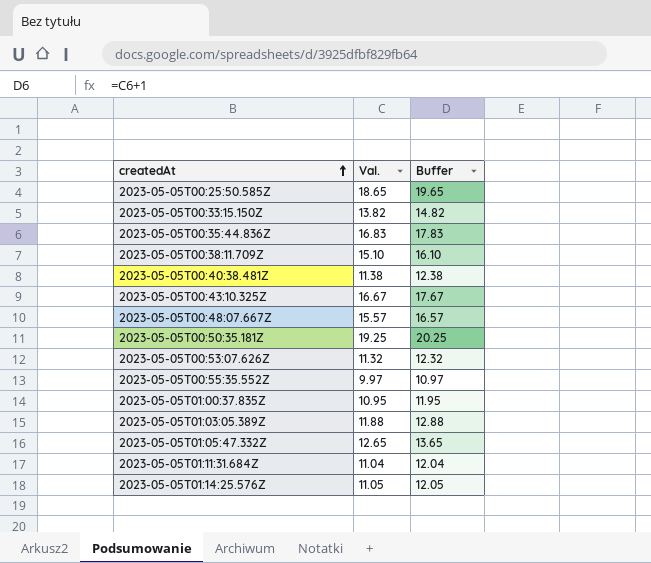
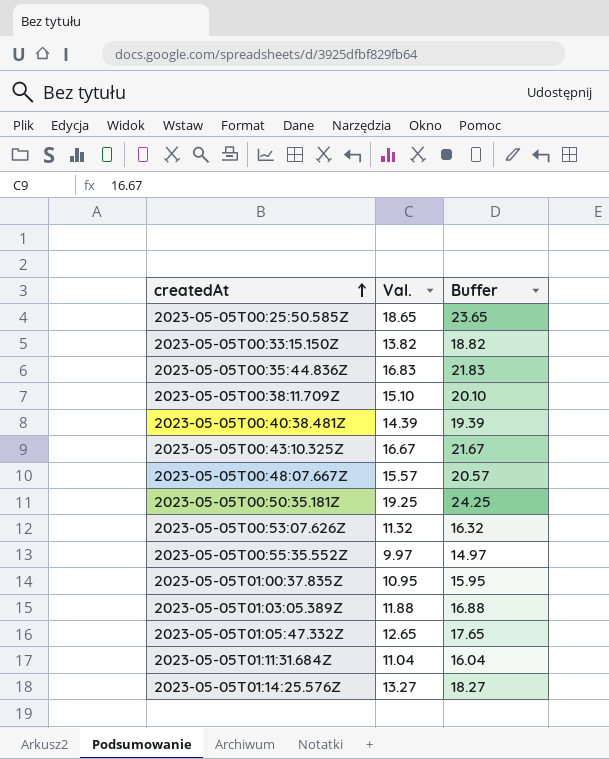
column Buffer | formula: [Val.] + 1 -> [Val.] + 5
2023-05-05T00:40:38.481Z | Val.: 11.38 -> 14.39
2023-05-05T01:14:25.576Z | Val.: 11.05 -> 13.27

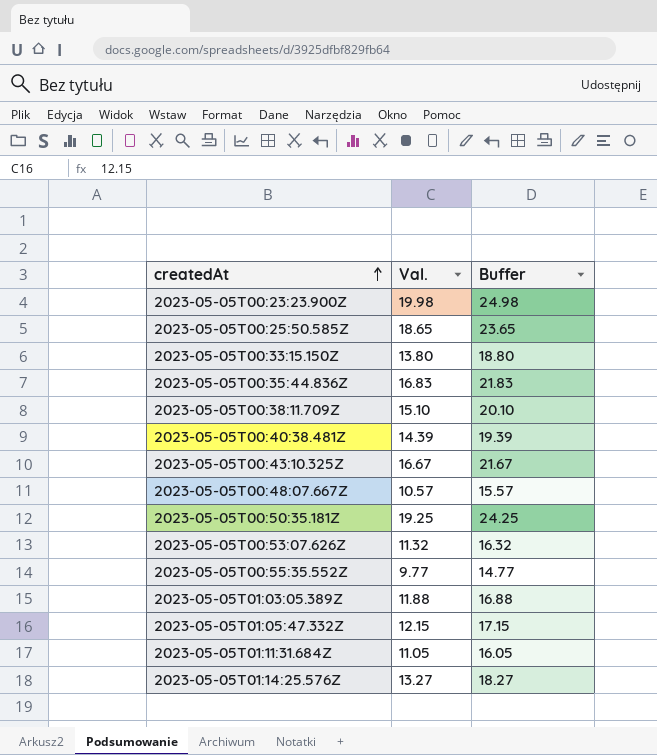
row 2023-05-05T01:00:37.835Z: 10.95 | 15.95 -> none
row 2023-05-05T00:23:23.900Z: none -> 19.98 | 24.98
2023-05-05T00:33:15.150Z | Val.: 13.82 -> 13.80
2023-05-05T00:33:15.150Z | Buffer: 18.82 -> 18.80
2023-05-05T00:48:07.667Z | Val.: 15.57 -> 10.57
2023-05-05T00:48:07.667Z | Buffer: 20.57 -> 15.57
2023-05-05T00:55:35.552Z | Val.: 9.97 -> 9.77
2023-05-05T00:55:35.552Z | Buffer: 14.97 -> 14.77
2023-05-05T01:05:47.332Z | Val.: 12.65 -> 12.15
2023-05-05T01:05:47.332Z | Buffer: 17.65 -> 17.15
2023-05-05T01:11:31.684Z | Val.: 11.04 -> 11.05
2023-05-05T01:11:31.684Z | Buffer: 16.04 -> 16.05

